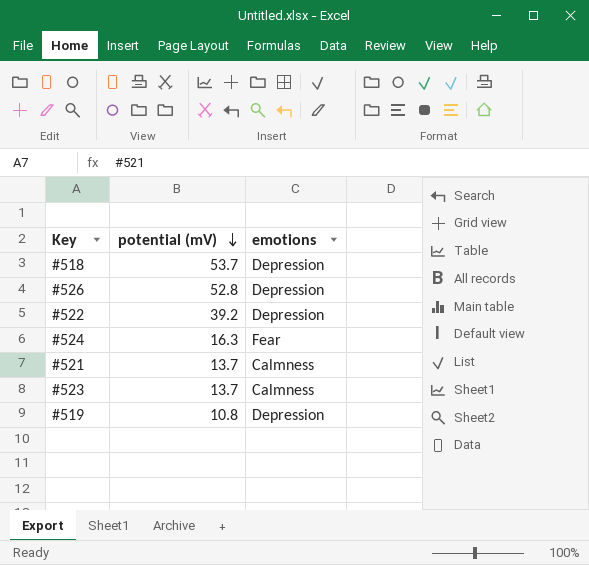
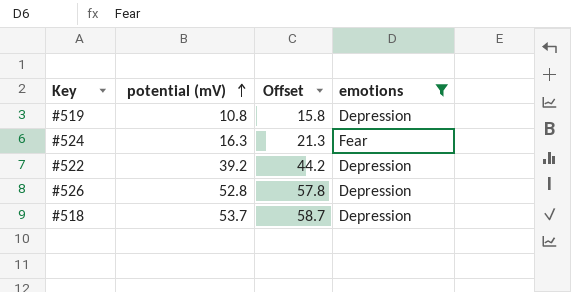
filter: none -> emotions != Calmness
row order: potential (mV) descending -> potential (mV) ascending
column Offset | formula: none -> [potential (mV)] + 5

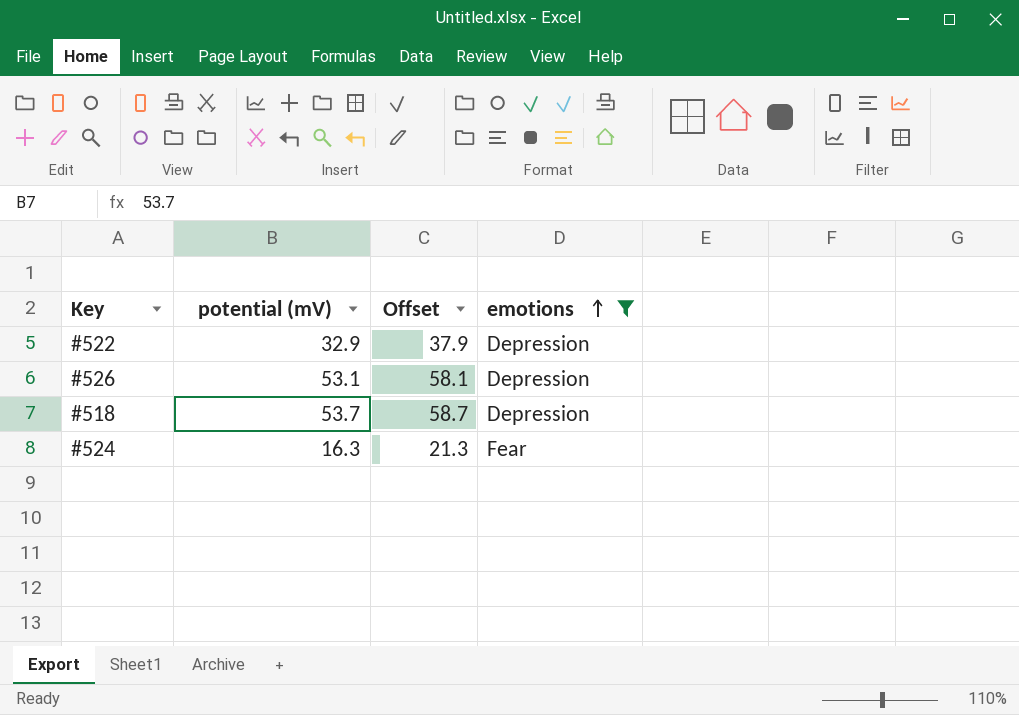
row order: potential (mV) ascending -> emotions ascending
row #519: 10.8 | 15.8 | Depression -> none
#522 | potential (mV): 39.2 -> 32.9
#522 | Offset: 44.2 -> 37.9
#526 | potential (mV): 52.8 -> 53.1
#526 | Offset: 57.8 -> 58.1

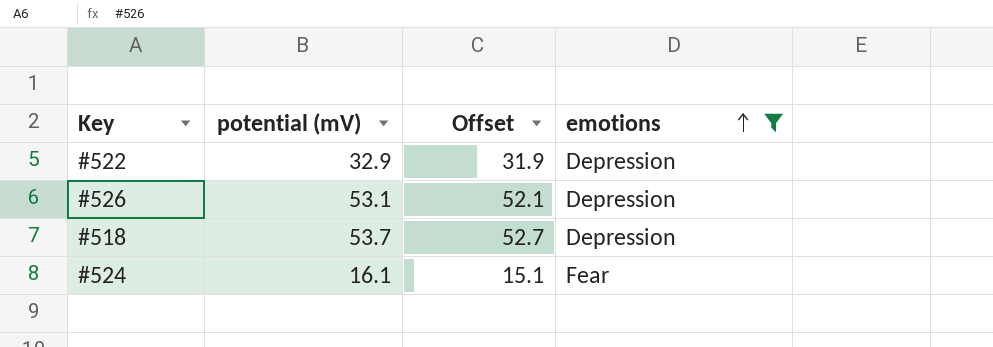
column Offset | formula: [potential (mV)] + 5 -> [potential (mV)] - 1
#524 | potential (mV): 16.3 -> 16.1

